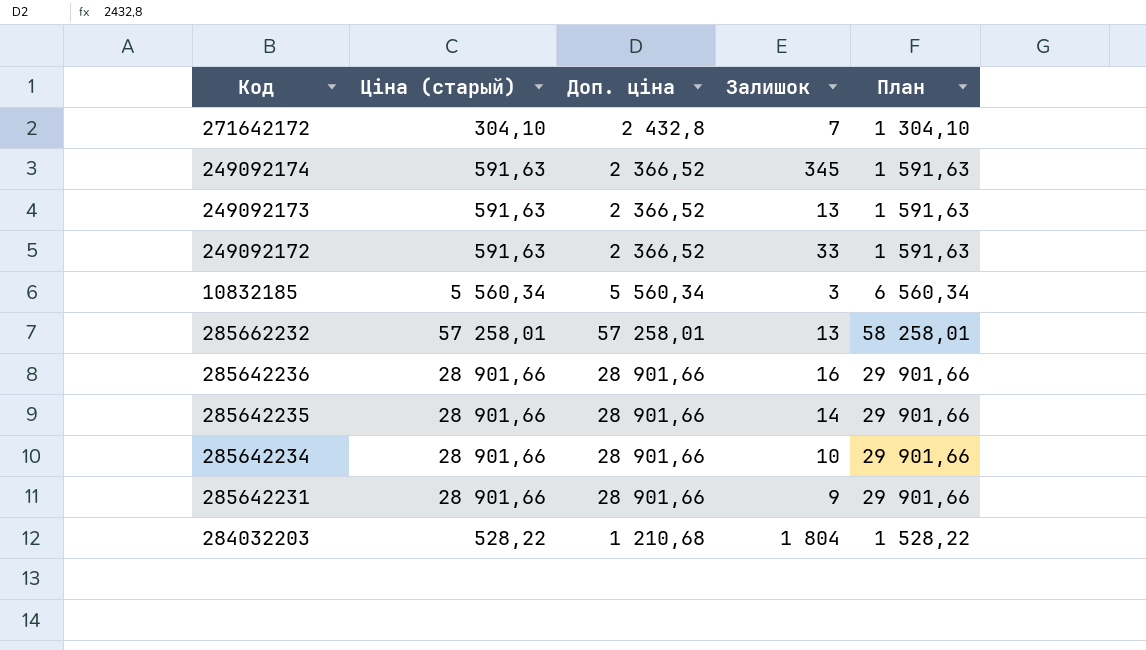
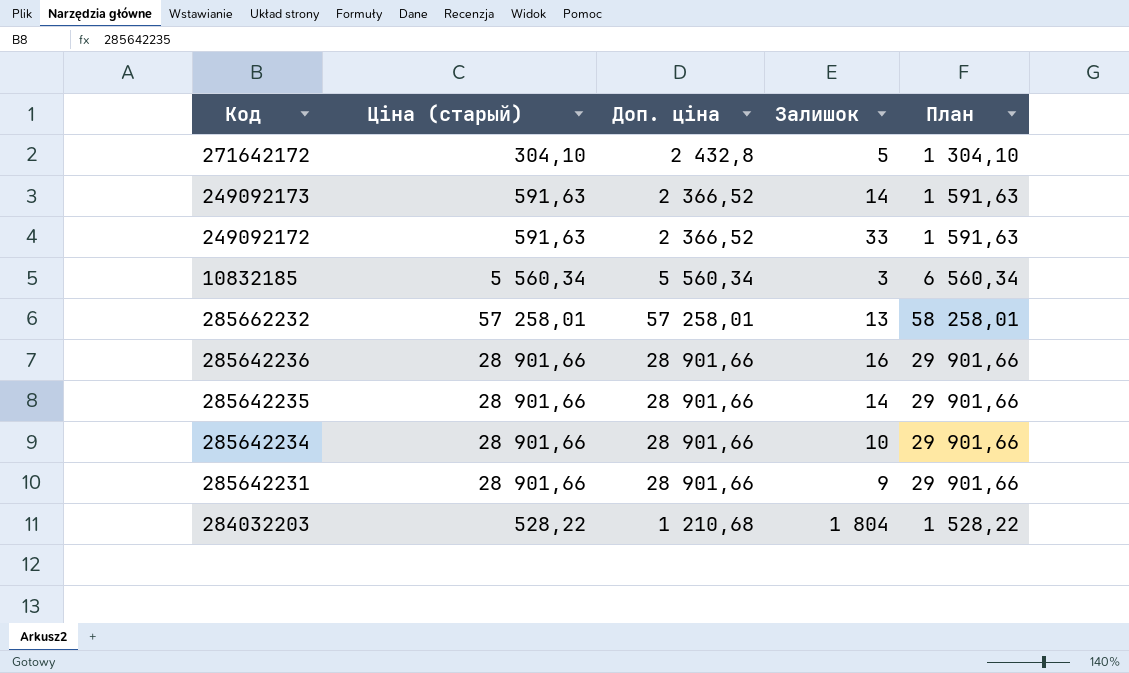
row 249092174: 591,63 | 2 366,52 | 345 | 1 591,63 -> none
271642172 | Залишок: 7 -> 5
249092173 | Залишок: 13 -> 14

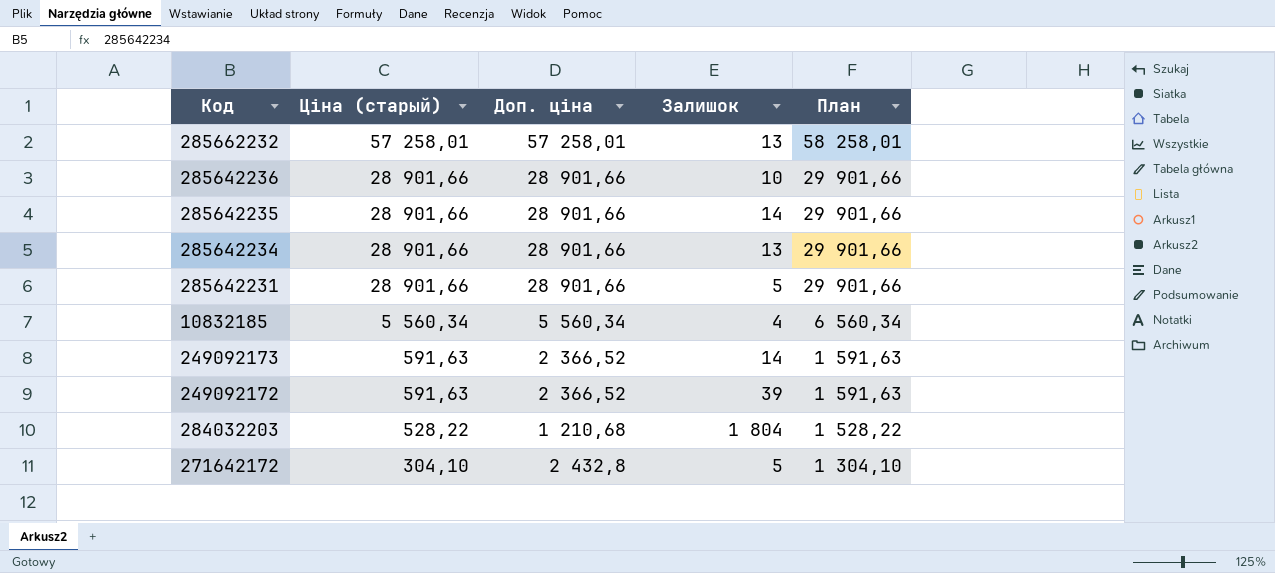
row order: none -> Ціна (старый) descending
285642236 | Залишок: 16 -> 10
285642234 | Залишок: 10 -> 13
285642231 | Залишок: 9 -> 5
10832185 | Залишок: 3 -> 4
249092172 | Залишок: 33 -> 39

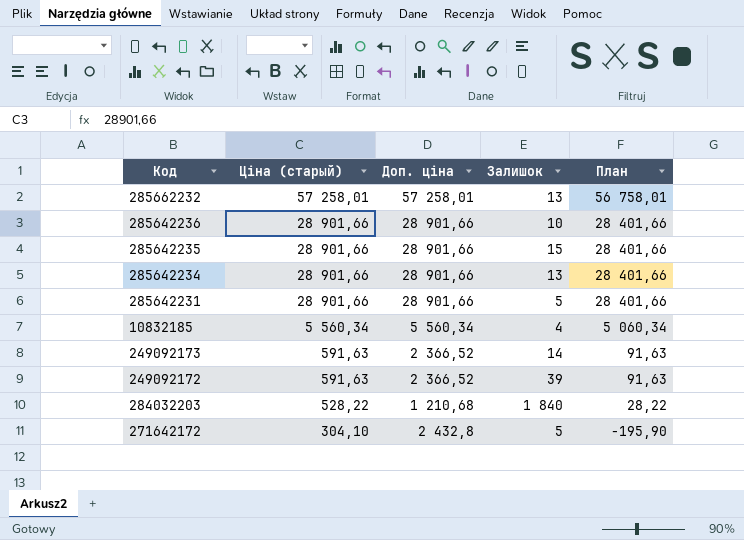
column План | formula: [Ціна (старый)] + 1000 -> [Ціна (старый)] - 500
285642235 | Залишок: 14 -> 15
284032203 | Залишок: 1 804 -> 1 840

